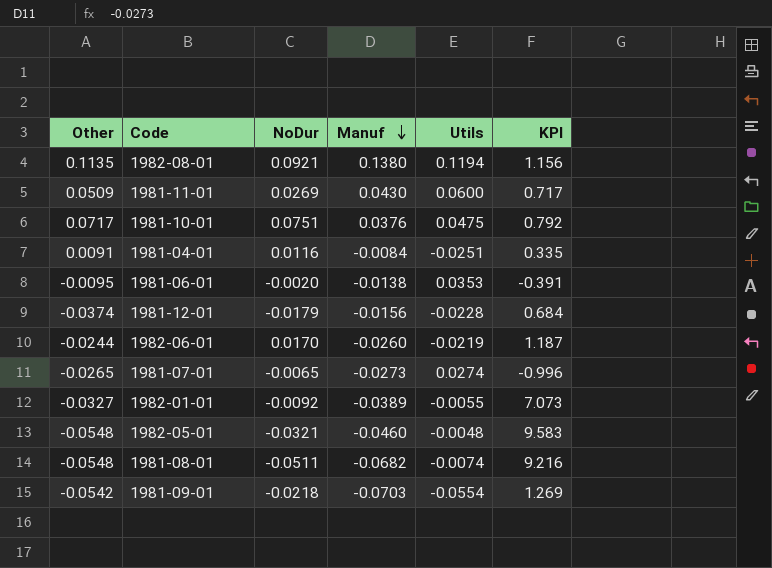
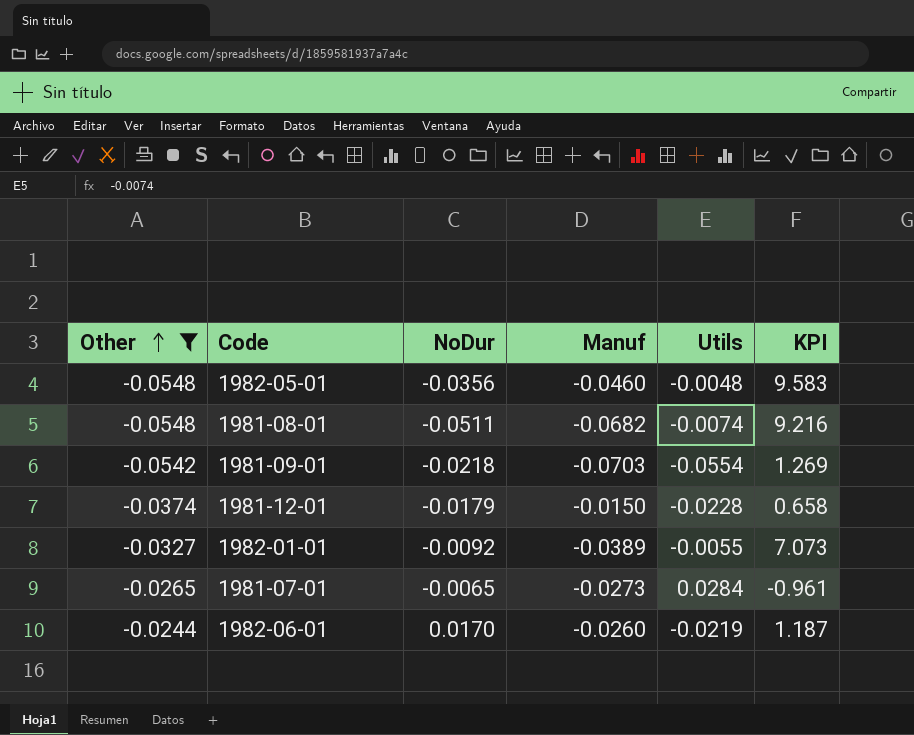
filter: none -> Other <= -0.0244
row order: Manuf descending -> Other ascending
1982-05-01 | NoDur: -0.0321 -> -0.0356
1981-12-01 | Manuf: -0.0156 -> -0.0150
1981-12-01 | KPI: 0.684 -> 0.658
1981-07-01 | Utils: 0.0274 -> 0.0284
1981-07-01 | KPI: -0.996 -> -0.961

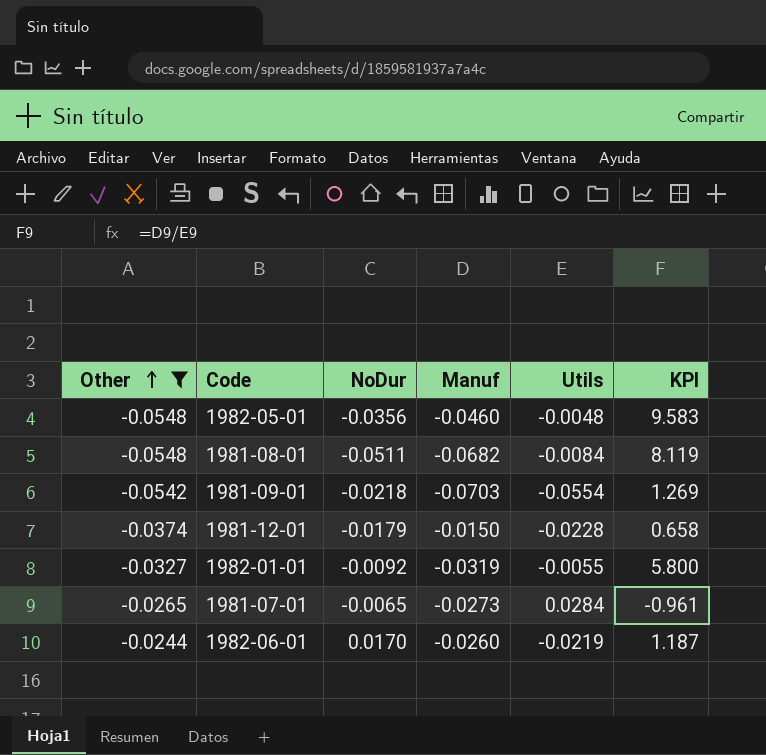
1981-08-01 | Utils: -0.0074 -> -0.0084
1981-08-01 | KPI: 9.216 -> 8.119
1982-01-01 | Manuf: -0.0389 -> -0.0319
1982-01-01 | KPI: 7.073 -> 5.800

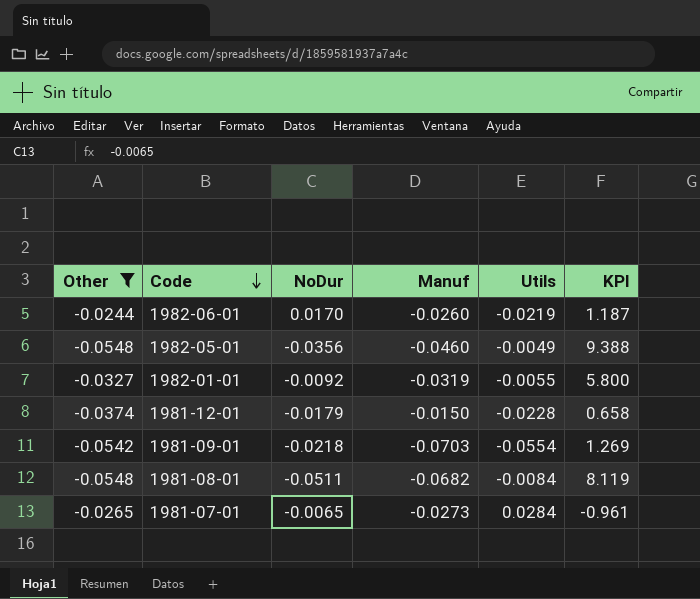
row order: Other ascending -> Code descending
1982-05-01 | Utils: -0.0048 -> -0.0049
1982-05-01 | KPI: 9.583 -> 9.388

